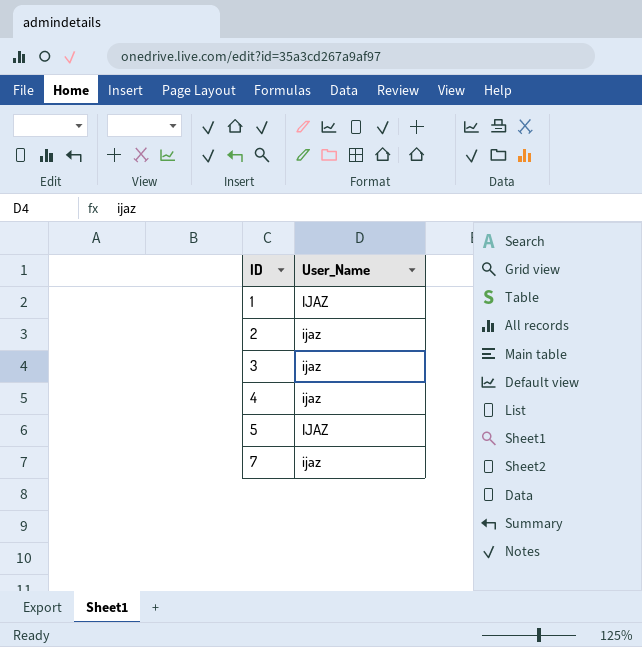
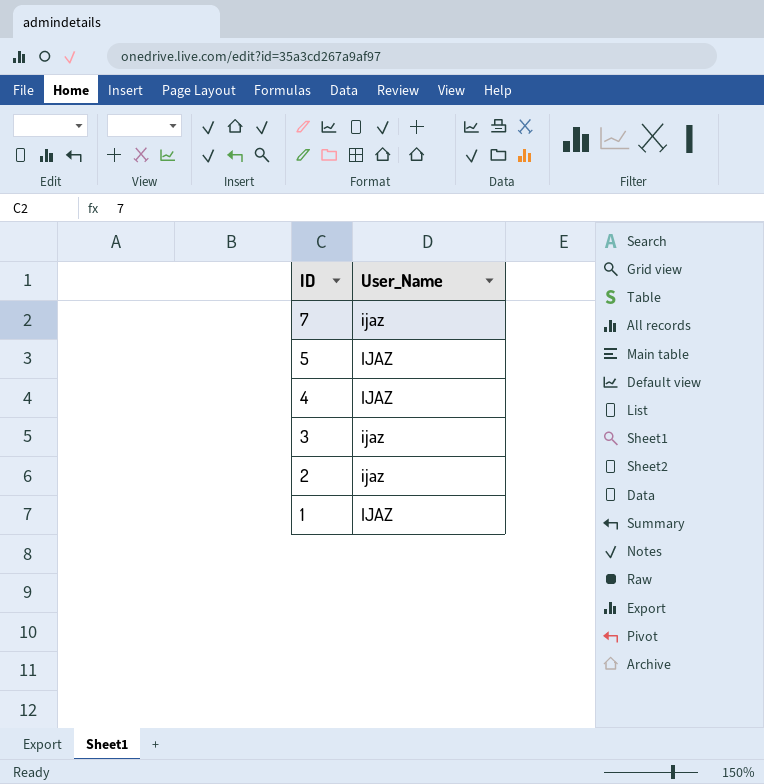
row order: ID ascending -> ID descending
4 | User_Name: ijaz -> IJAZ

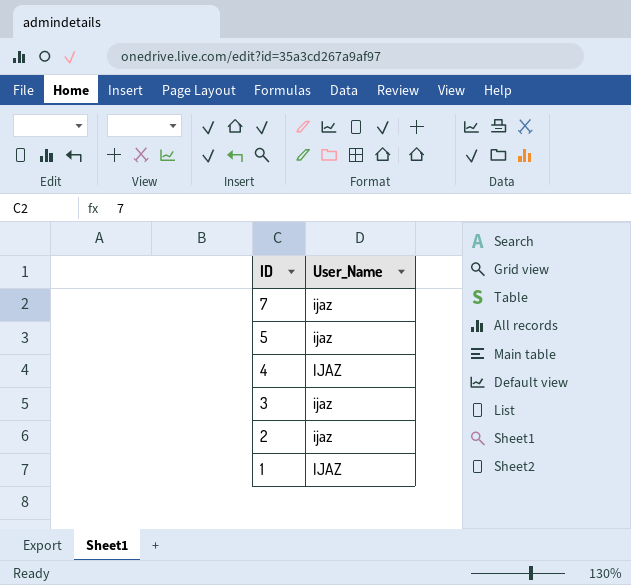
5 | User_Name: IJAZ -> ijaz

